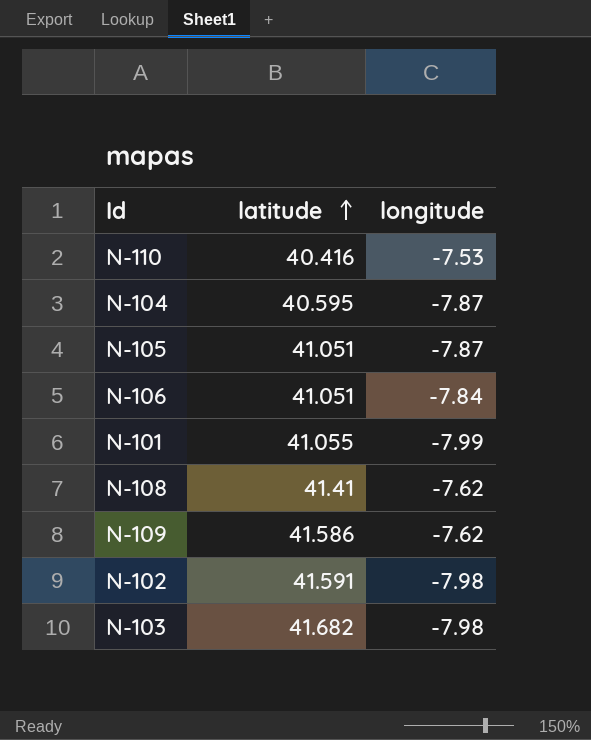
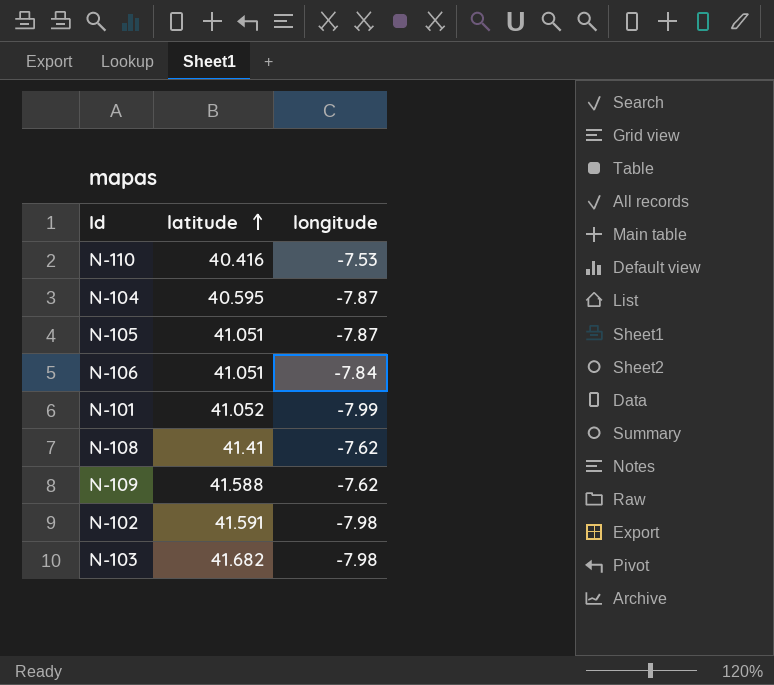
N-101 | latitude: 41.055 -> 41.052
N-109 | latitude: 41.586 -> 41.588

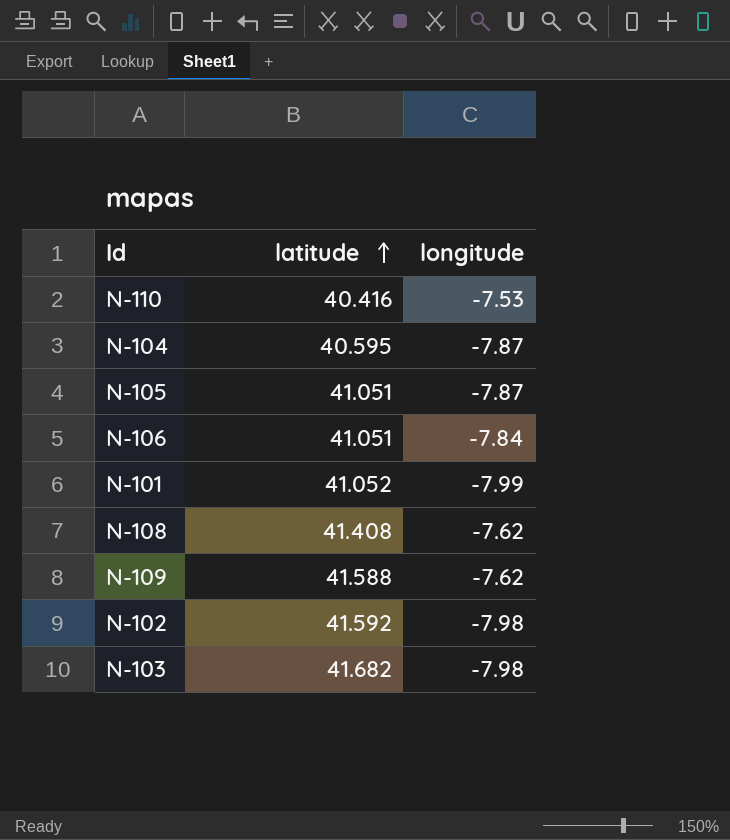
N-108 | latitude: 41.41 -> 41.408
N-102 | latitude: 41.591 -> 41.592

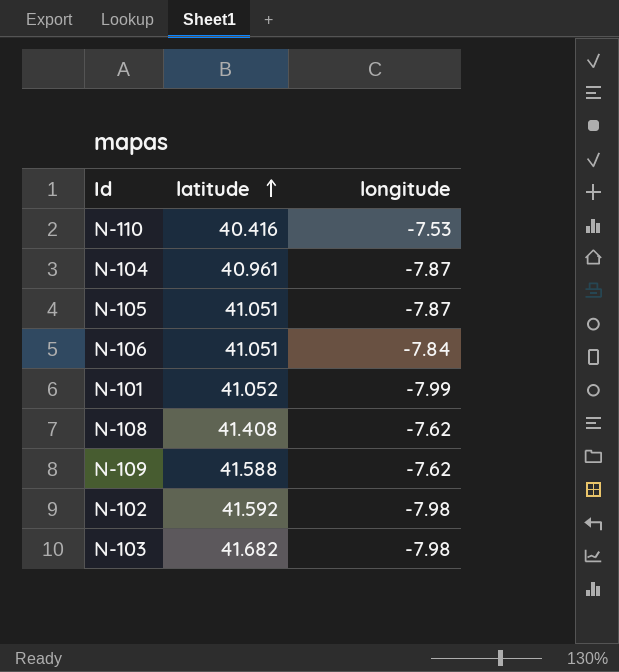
N-104 | latitude: 40.595 -> 40.961

